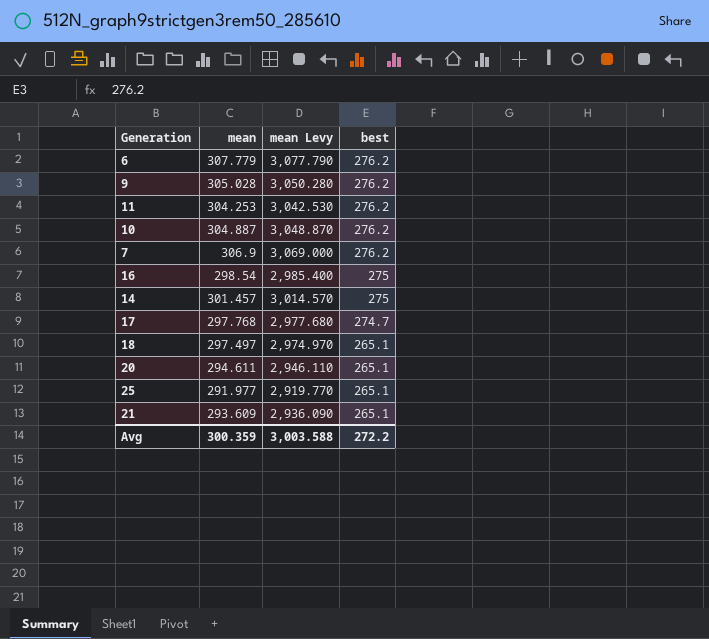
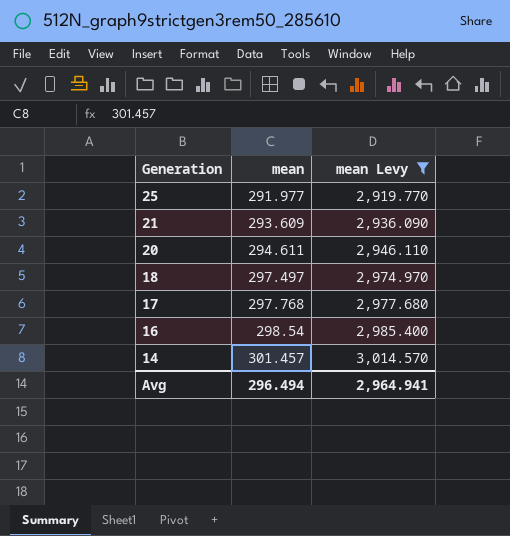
filter: none -> mean Levy <= 3,014.570
row order: best descending -> Generation descending
column best | position: 4 -> none
Avg | mean: 300.359 -> 296.494
Avg | mean Levy: 3,003.588 -> 2,964.941

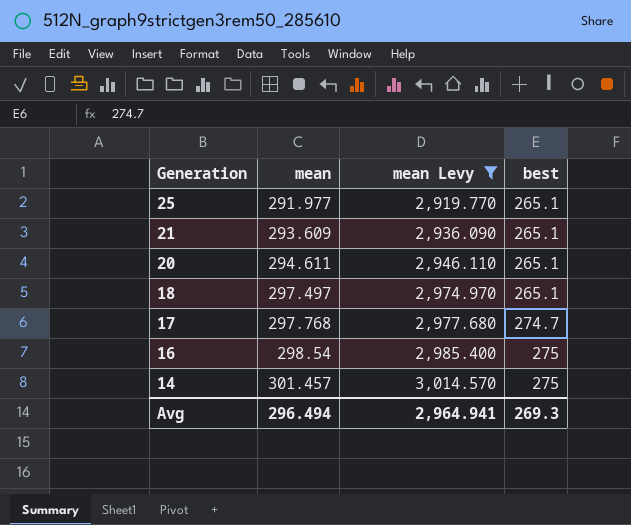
column best | position: none -> 4

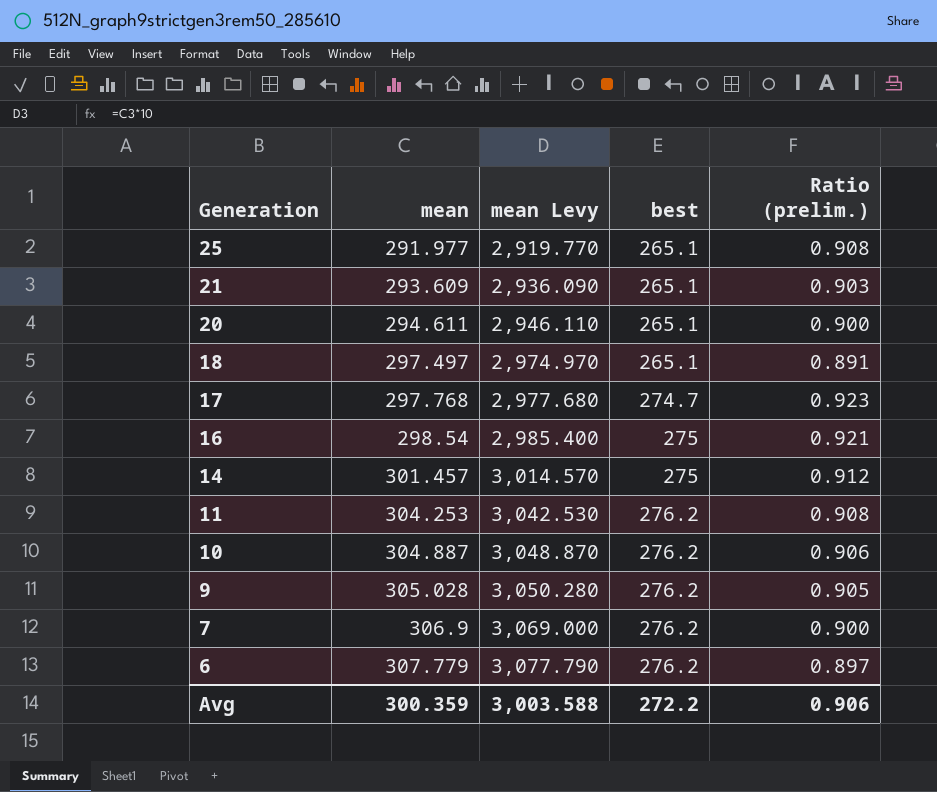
filter: mean Levy <= 3,014.570 -> none
column Ratio (prelim.) | formula: none -> [best] / [mean]
Avg | mean: 296.494 -> 300.359
Avg | mean Levy: 2,964.941 -> 3,003.588
Avg | best: 269.3 -> 272.2

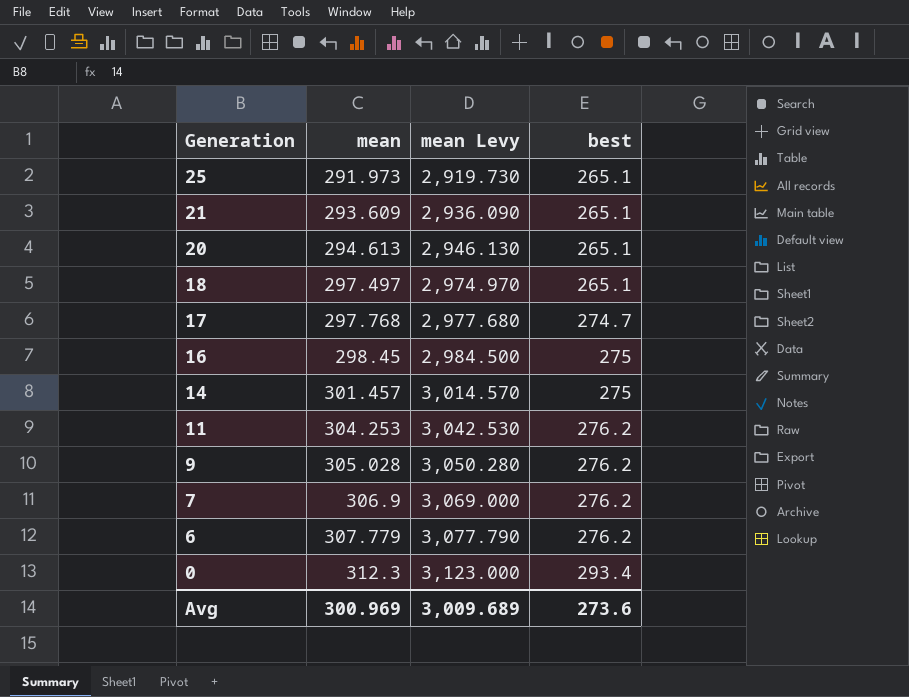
column Ratio (prelim.) | formula: [best] / [mean] -> none
row 10: 304.887 | 3,048.870 | 276.2 | 0.906 -> none
25 | mean: 291.977 -> 291.973
25 | mean Levy: 2,919.770 -> 2,919.730
20 | mean: 294.611 -> 294.613
20 | mean Levy: 2,946.110 -> 2,946.130
16 | mean: 298.54 -> 298.45
16 | mean Levy: 2,985.400 -> 2,984.500
row 0: none -> 312.3 | 3,123.000 | 293.4
Avg | mean: 300.359 -> 300.969
Avg | mean Levy: 3,003.588 -> 3,009.689
Avg | best: 272.2 -> 273.6

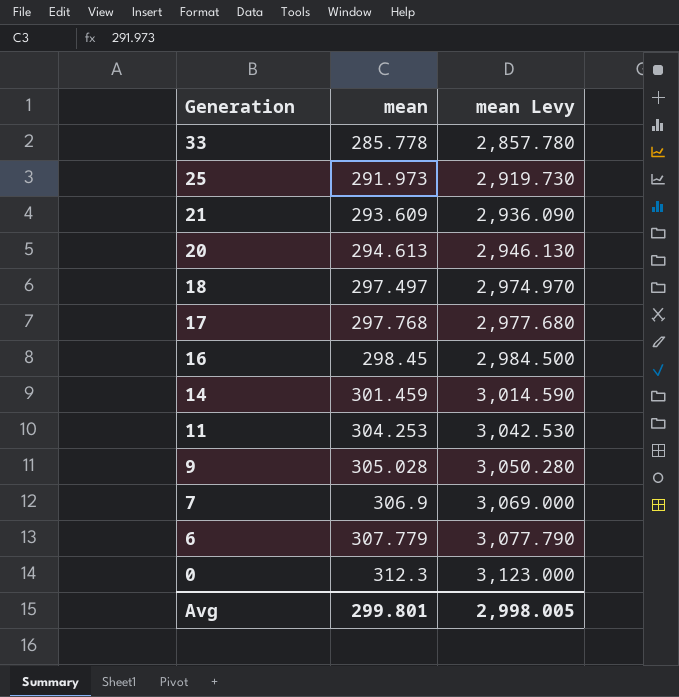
column best | position: 4 -> none
row 33: none -> 285.778 | 2,857.780
14 | mean: 301.457 -> 301.459
14 | mean Levy: 3,014.570 -> 3,014.590
Avg | mean: 300.969 -> 299.801
Avg | mean Levy: 3,009.689 -> 2,998.005

